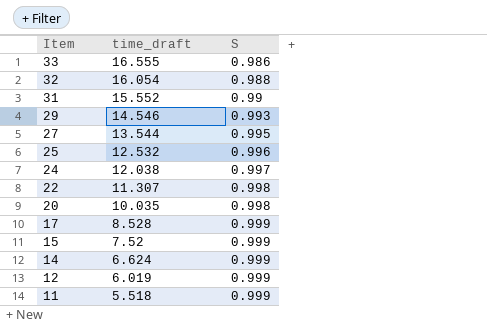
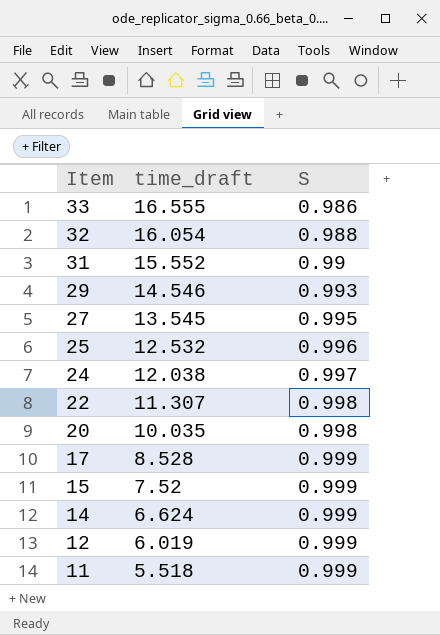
27 | time_draft: 13.544 -> 13.545

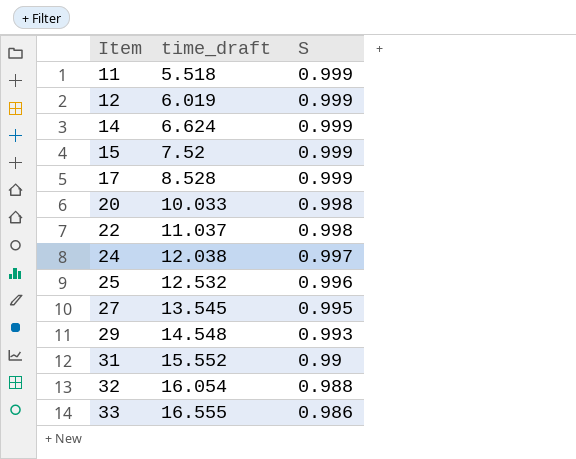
row order: Item descending -> Item ascending
20 | time_draft: 10.035 -> 10.033
22 | time_draft: 11.307 -> 11.037
29 | time_draft: 14.546 -> 14.548

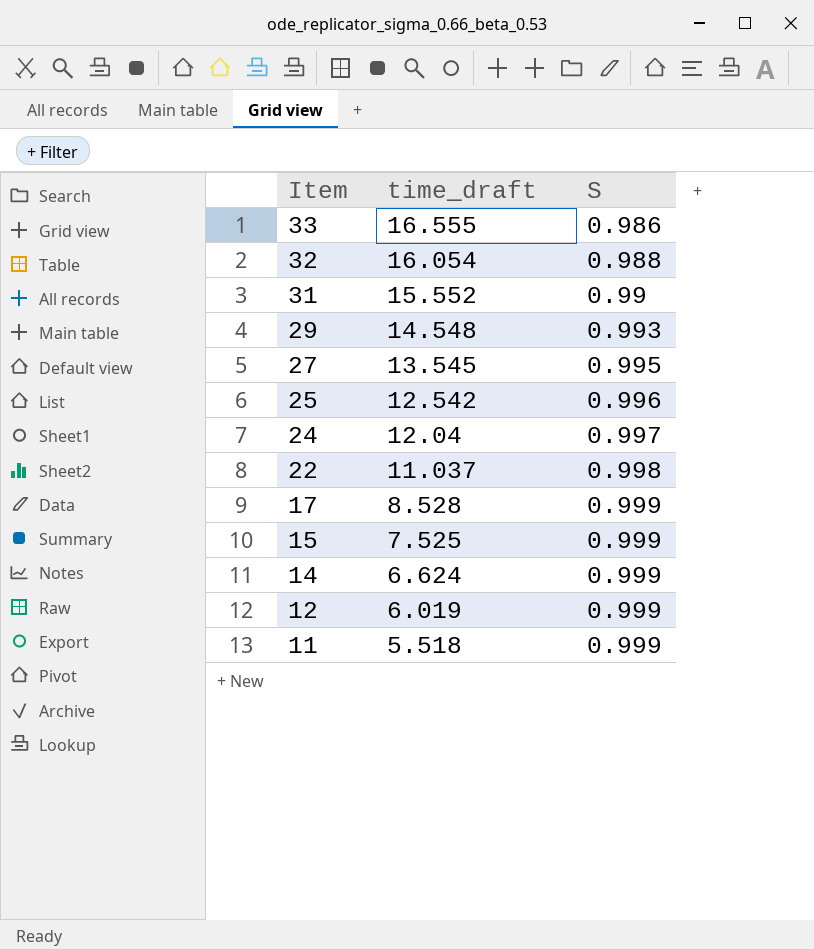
row order: Item ascending -> Item descending
row 20: 10.033 | 0.998 -> none
25 | time_draft: 12.532 -> 12.542
24 | time_draft: 12.038 -> 12.04
15 | time_draft: 7.52 -> 7.525

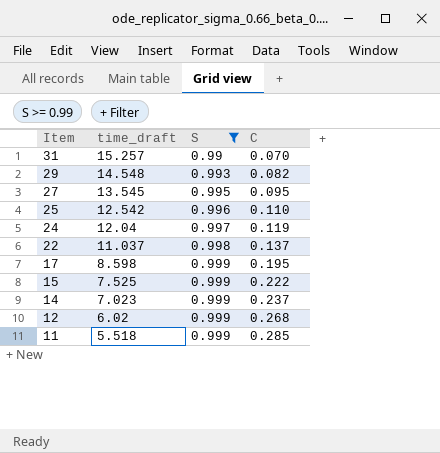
filter: none -> S >= 0.99
column C | position: none -> 4
31 | time_draft: 15.552 -> 15.257
17 | time_draft: 8.528 -> 8.598
14 | time_draft: 6.624 -> 7.023
12 | time_draft: 6.019 -> 6.02

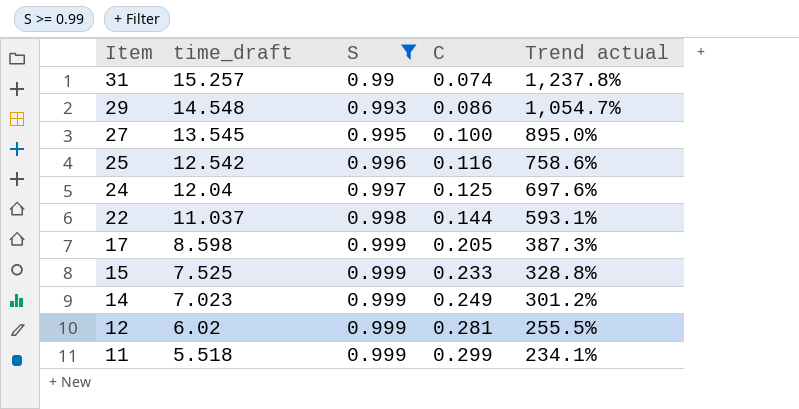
column Trend actual | formula: none -> ([S] - [C]) / [C]
31 | C: 0.070 -> 0.074
29 | C: 0.082 -> 0.086
27 | C: 0.095 -> 0.100
25 | C: 0.110 -> 0.116
24 | C: 0.119 -> 0.125
22 | C: 0.137 -> 0.144
17 | C: 0.195 -> 0.205
15 | C: 0.222 -> 0.233
14 | C: 0.237 -> 0.249
12 | C: 0.268 -> 0.281
11 | C: 0.285 -> 0.299

